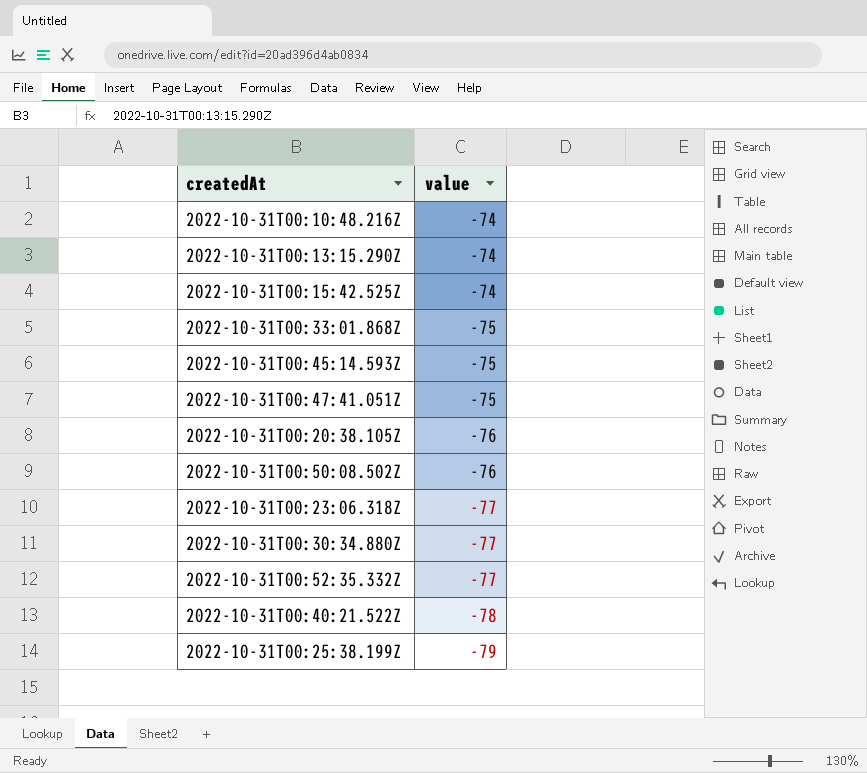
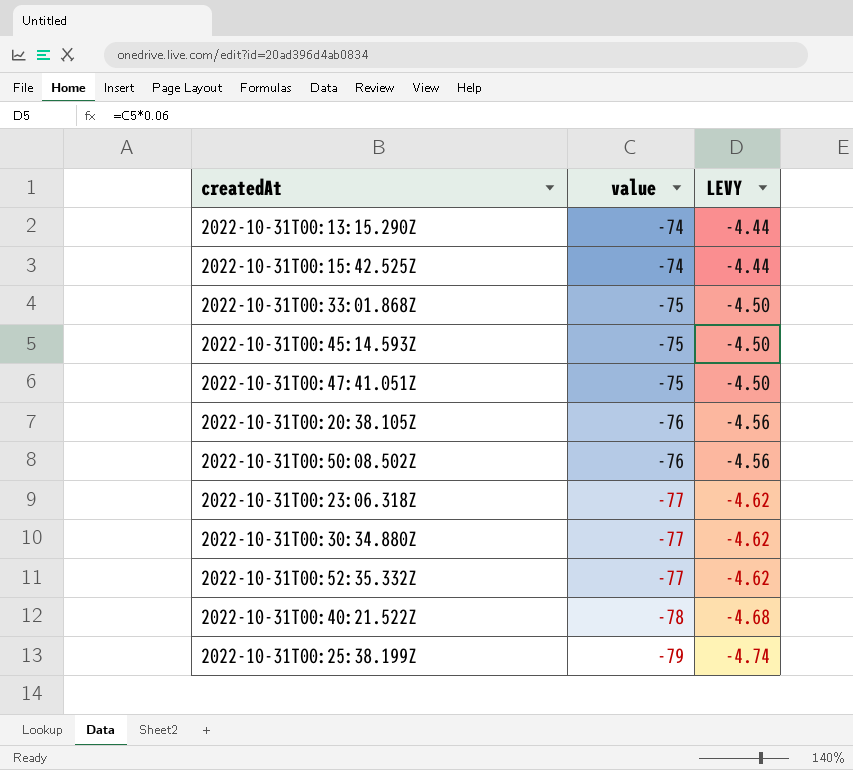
column LEVY | formula: none -> [value] * 0.06
row 2022-10-31T00:10:48.216Z: -74 -> none

